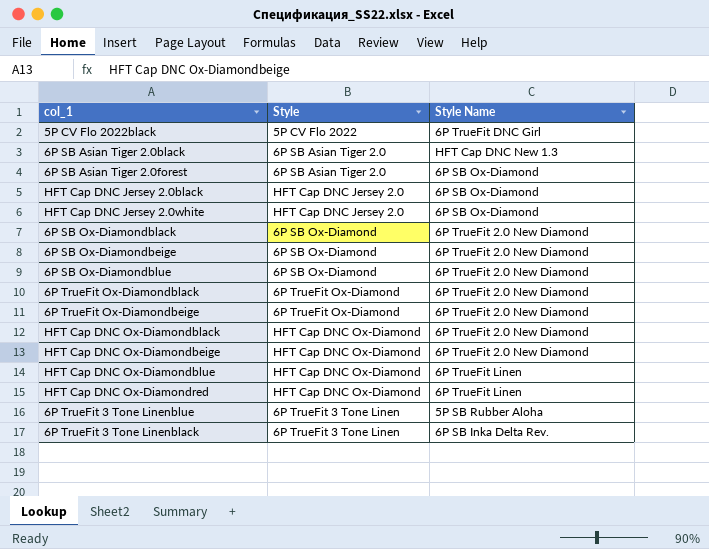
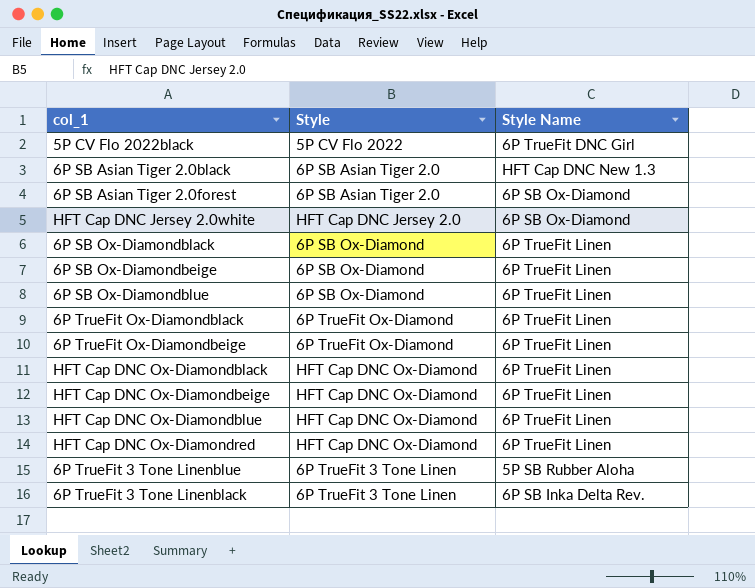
row HFT Cap DNC Jersey 2.0black: HFT Cap DNC Jersey 2.0 | 6P SB Ox-Diamond -> none
6P SB Ox-Diamondblack | Style Name: 6P TrueFit 2.0 New Diamond -> 6P TrueFit Linen
6P SB Ox-Diamondbeige | Style Name: 6P TrueFit 2.0 New Diamond -> 6P TrueFit Linen
6P SB Ox-Diamondblue | Style Name: 6P TrueFit 2.0 New Diamond -> 6P TrueFit Linen
6P TrueFit Ox-Diamondblack | Style Name: 6P TrueFit 2.0 New Diamond -> 6P TrueFit Linen
6P TrueFit Ox-Diamondbeige | Style Name: 6P TrueFit 2.0 New Diamond -> 6P TrueFit Linen
HFT Cap DNC Ox-Diamondblack | Style Name: 6P TrueFit 2.0 New Diamond -> 6P TrueFit Linen
HFT Cap DNC Ox-Diamondbeige | Style Name: 6P TrueFit 2.0 New Diamond -> 6P TrueFit Linen

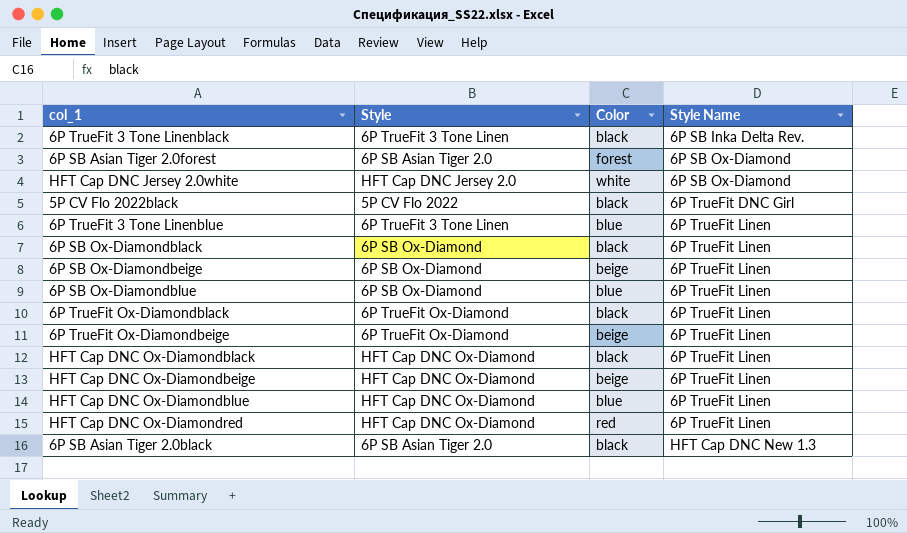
row order: none -> Style Name ascending
column Color | position: none -> 3
6P TrueFit 3 Tone Linenblue | Style Name: 5P SB Rubber Aloha -> 6P TrueFit Linen

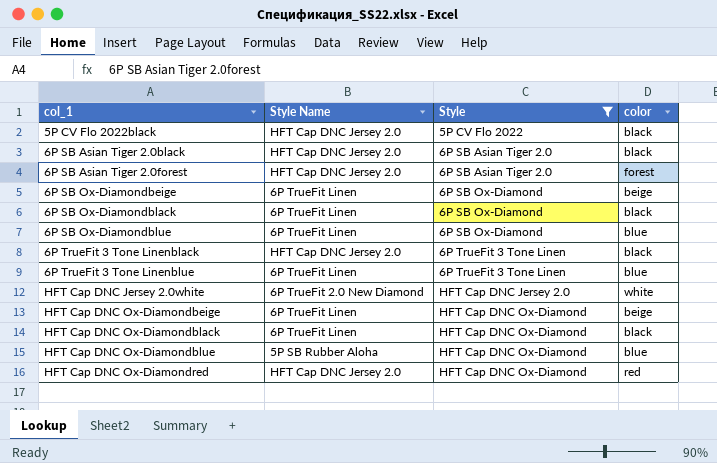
filter: none -> Style != 6P TrueFit Ox-Diamond
row order: Style Name ascending -> col_1 ascending
column Style Name | position: 4 -> 2
column name: Color -> color
5P CV Flo 2022black | Style Name: 6P TrueFit DNC Girl -> HFT Cap DNC Jersey 2.0
6P SB Asian Tiger 2.0black | Style Name: HFT Cap DNC New 1.3 -> HFT Cap DNC Jersey 2.0
6P SB Asian Tiger 2.0forest | Style Name: 6P SB Ox-Diamond -> HFT Cap DNC Jersey 2.0
6P TrueFit 3 Tone Linenblack | Style Name: 6P SB Inka Delta Rev. -> HFT Cap DNC Jersey 2.0
HFT Cap DNC Jersey 2.0white | Style Name: 6P SB Ox-Diamond -> 6P TrueFit 2.0 New Diamond
HFT Cap DNC Ox-Diamondblue | Style Name: 6P TrueFit Linen -> 5P SB Rubber Aloha
HFT Cap DNC Ox-Diamondred | Style Name: 6P TrueFit Linen -> HFT Cap DNC Jersey 2.0

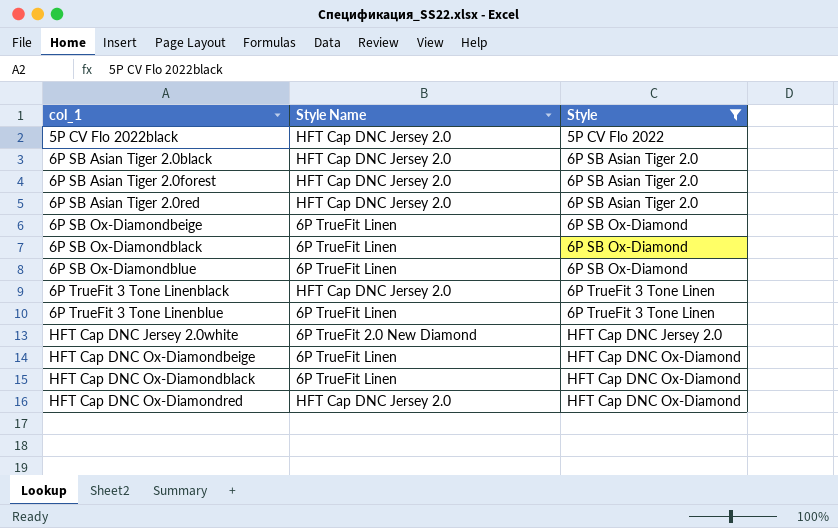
column color | position: 4 -> none
row HFT Cap DNC Ox-Diamondblue: 5P SB Rubber Aloha | HFT Cap DNC Ox-Diamond | blue -> none
row 6P SB Asian Tiger 2.0red: none -> HFT Cap DNC Jersey 2.0 | 6P SB Asian Tiger 2.0

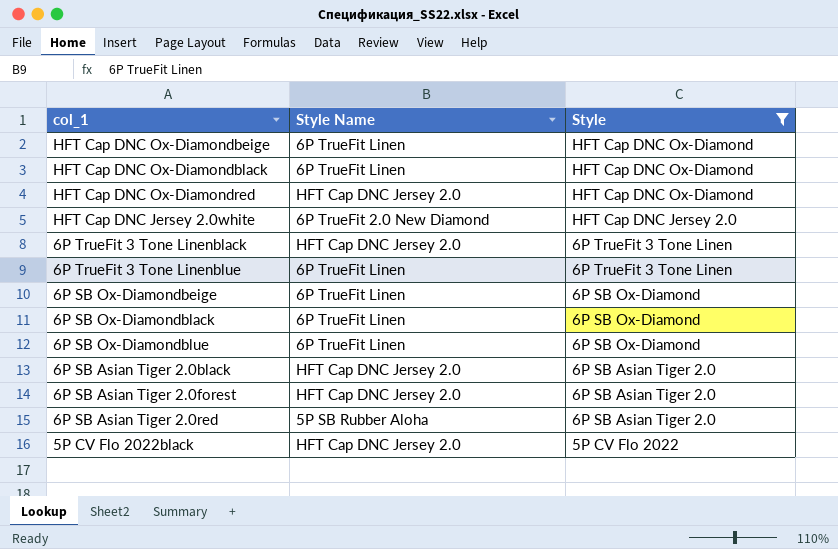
row order: col_1 ascending -> Style descending
6P SB Asian Tiger 2.0red | Style Name: HFT Cap DNC Jersey 2.0 -> 5P SB Rubber Aloha

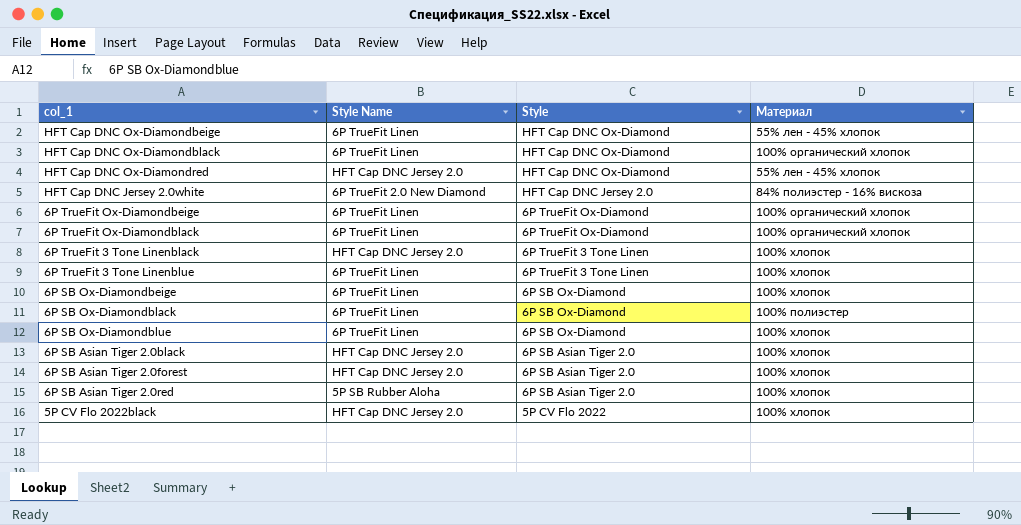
filter: Style != 6P TrueFit Ox-Diamond -> none
column Материал | position: none -> 4

